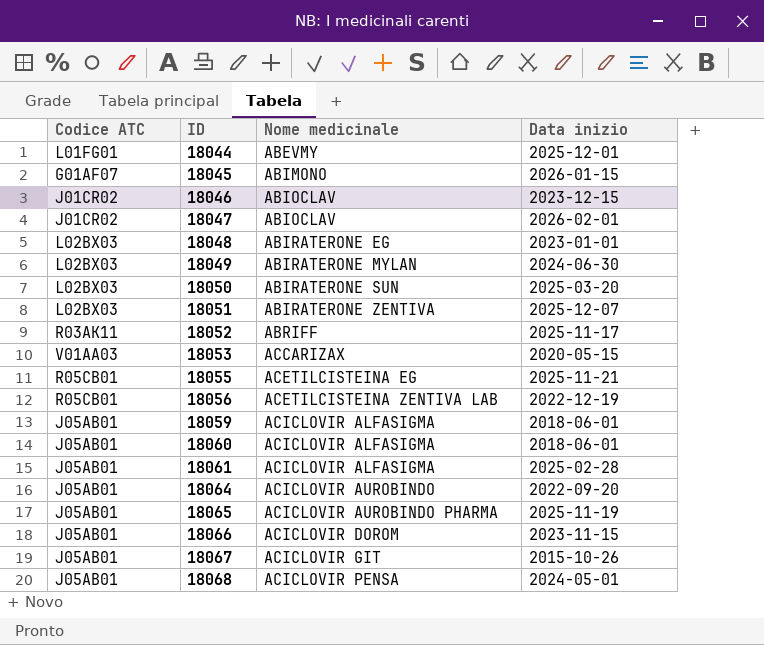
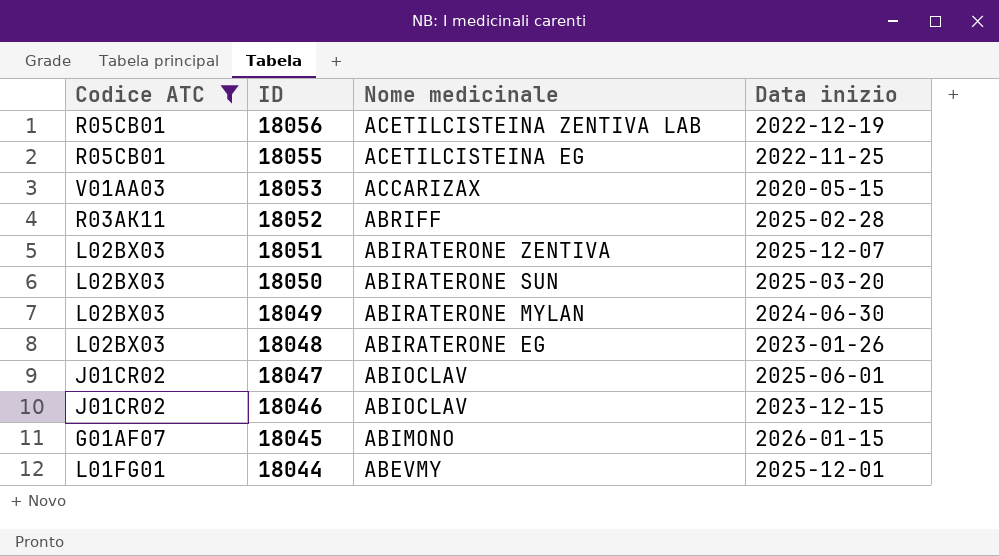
filter: none -> Codice ATC != J05AB01
row order: ID ascending -> ID descending
18055 | Data inizio: 2025-11-21 -> 2022-11-25
18052 | Data inizio: 2025-11-17 -> 2025-02-28
18048 | Data inizio: 2023-01-01 -> 2023-01-26
18047 | Data inizio: 2026-02-01 -> 2025-06-01

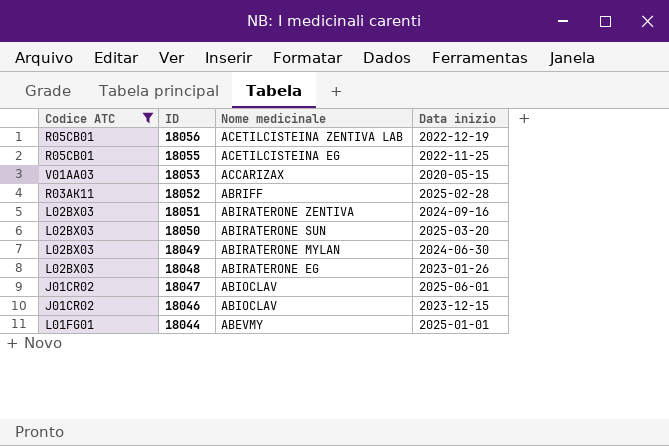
row 18045: G01AF07 | ABIMONO | 2026-01-15 -> none
18051 | Data inizio: 2025-12-07 -> 2024-09-16
18044 | Data inizio: 2025-12-01 -> 2025-01-01

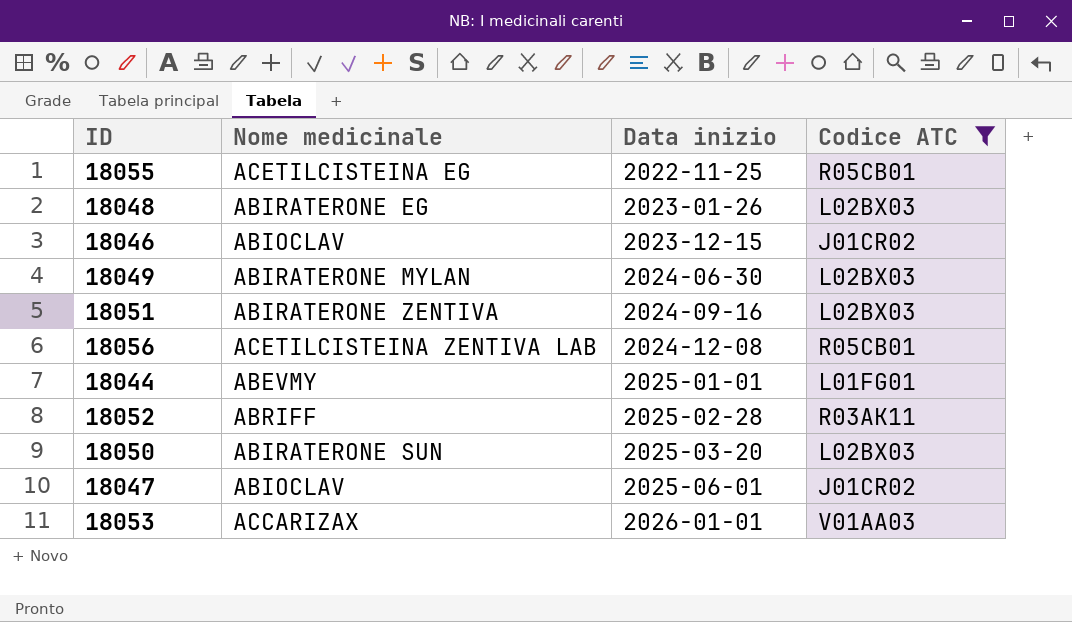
row order: ID descending -> Data inizio ascending
column Codice ATC | position: 1 -> 4
18056 | Data inizio: 2022-12-19 -> 2024-12-08
18053 | Data inizio: 2020-05-15 -> 2026-01-01

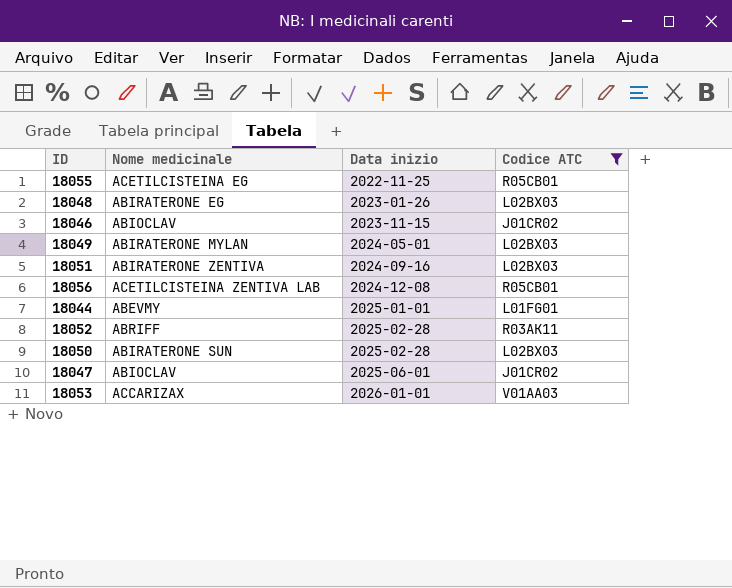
18046 | Data inizio: 2023-12-15 -> 2023-11-15
18049 | Data inizio: 2024-06-30 -> 2024-05-01
18050 | Data inizio: 2025-03-20 -> 2025-02-28

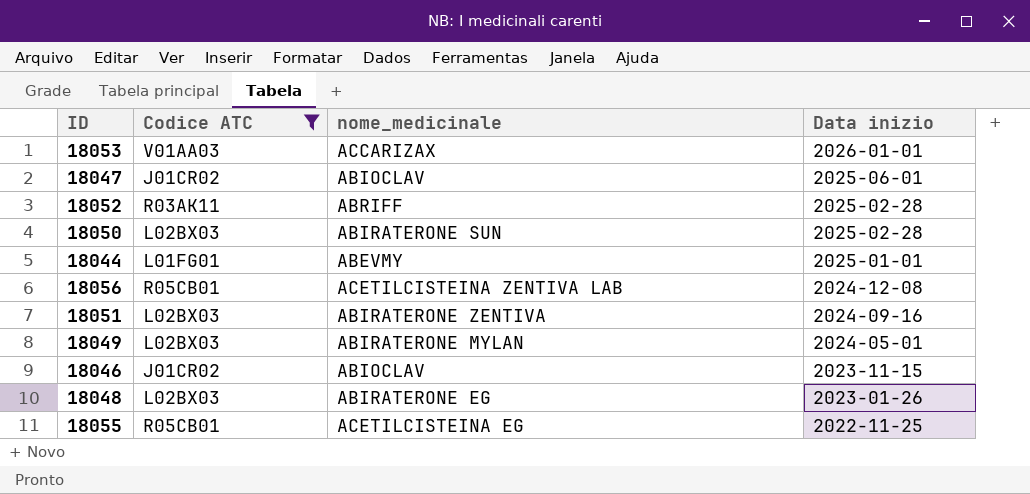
row order: Data inizio ascending -> Data inizio descending
column Codice ATC | position: 4 -> 2
column name: Nome medicinale -> nome_medicinale

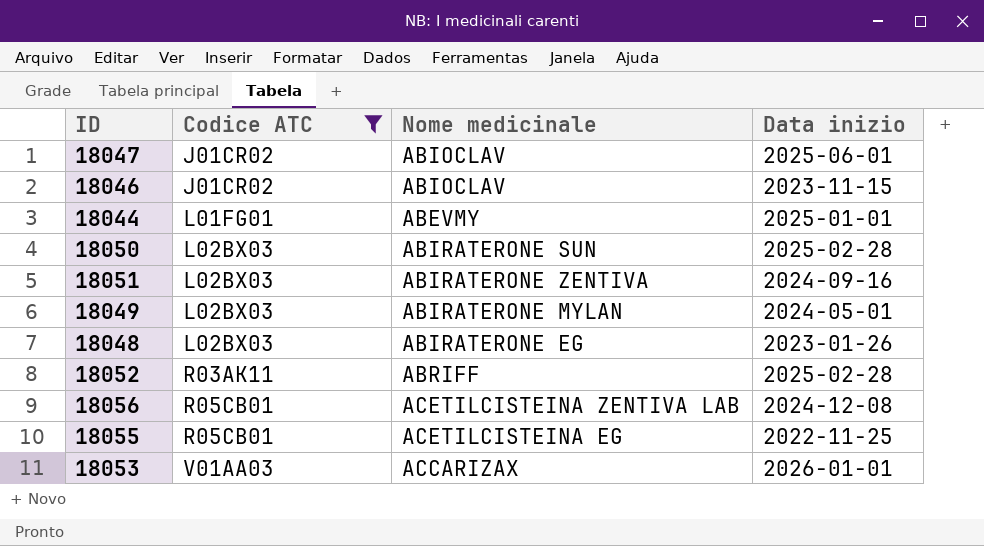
row order: Data inizio descending -> Codice ATC ascending
column name: nome_medicinale -> Nome medicinale

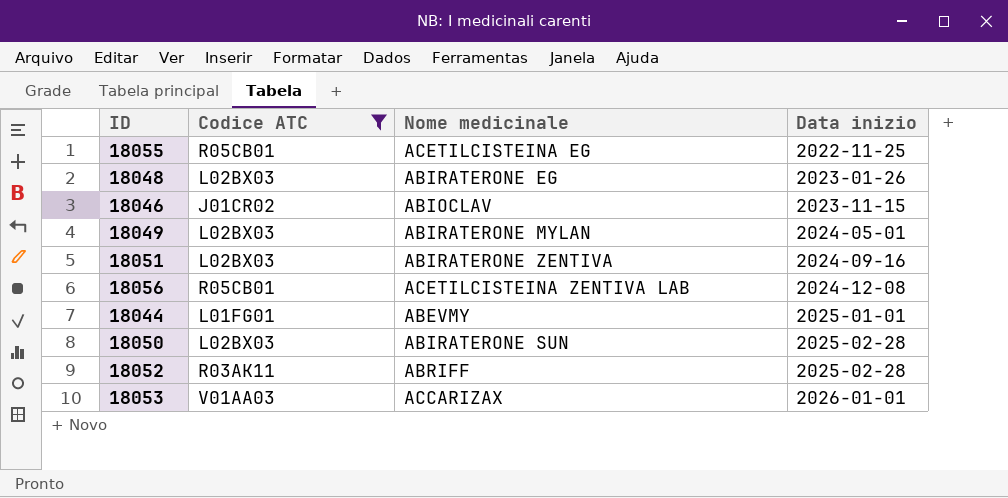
row order: Codice ATC ascending -> Data inizio ascending
row 18047: J01CR02 | ABIOCLAV | 2025-06-01 -> none

